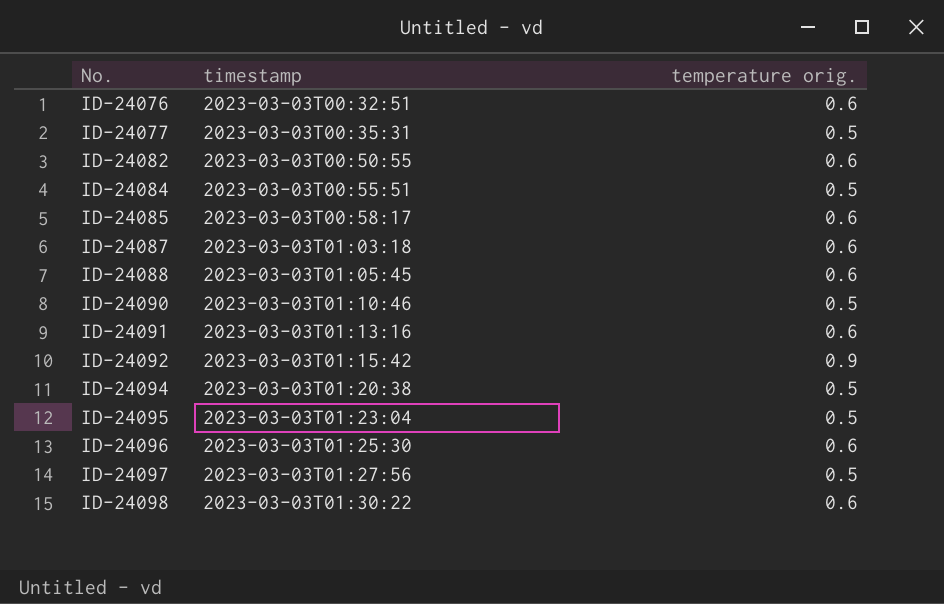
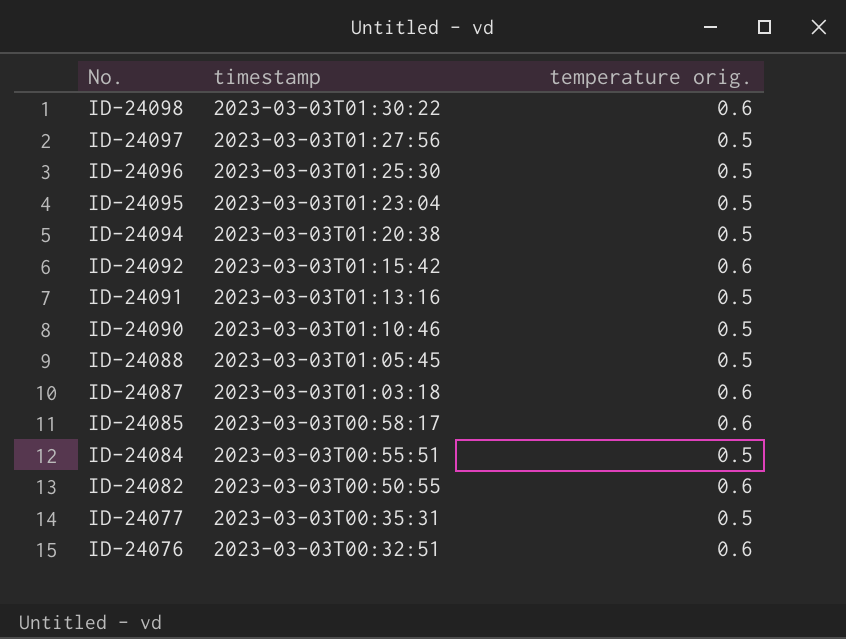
row order: No. ascending -> No. descending
ID-24096 | temperature orig.: 0.6 -> 0.5
ID-24092 | temperature orig.: 0.9 -> 0.6
ID-24091 | temperature orig.: 0.6 -> 0.5
ID-24088 | temperature orig.: 0.6 -> 0.5

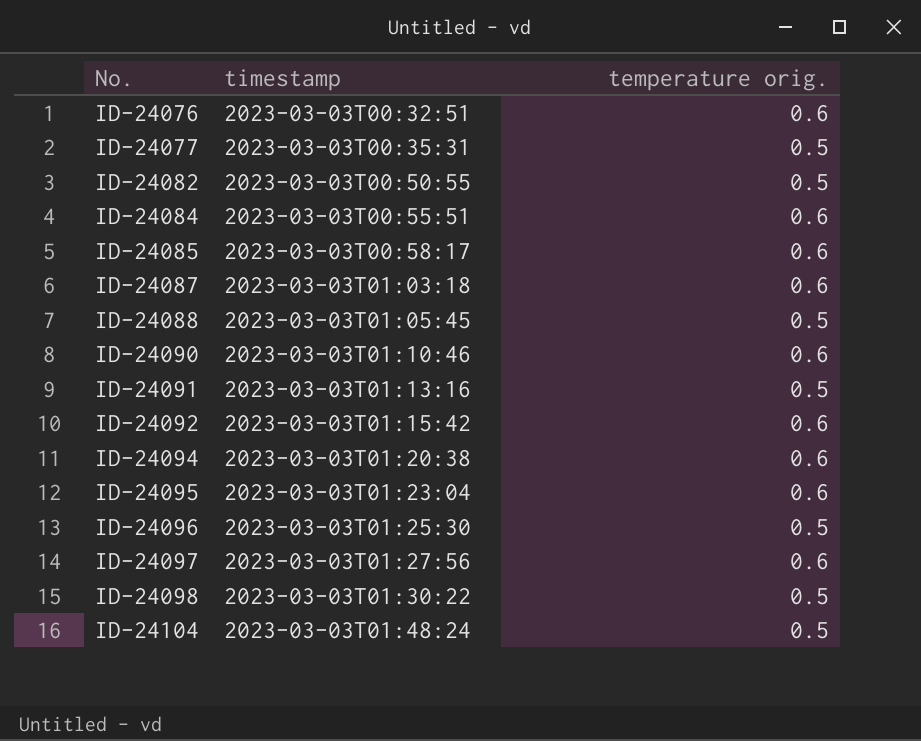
row order: No. descending -> No. ascending
ID-24082 | temperature orig.: 0.6 -> 0.5
ID-24084 | temperature orig.: 0.5 -> 0.6
ID-24090 | temperature orig.: 0.5 -> 0.6
ID-24094 | temperature orig.: 0.5 -> 0.6
ID-24095 | temperature orig.: 0.5 -> 0.6
ID-24097 | temperature orig.: 0.5 -> 0.6
ID-24098 | temperature orig.: 0.6 -> 0.5
row ID-24104: none -> 2023-03-03T01:48:24 | 0.5

